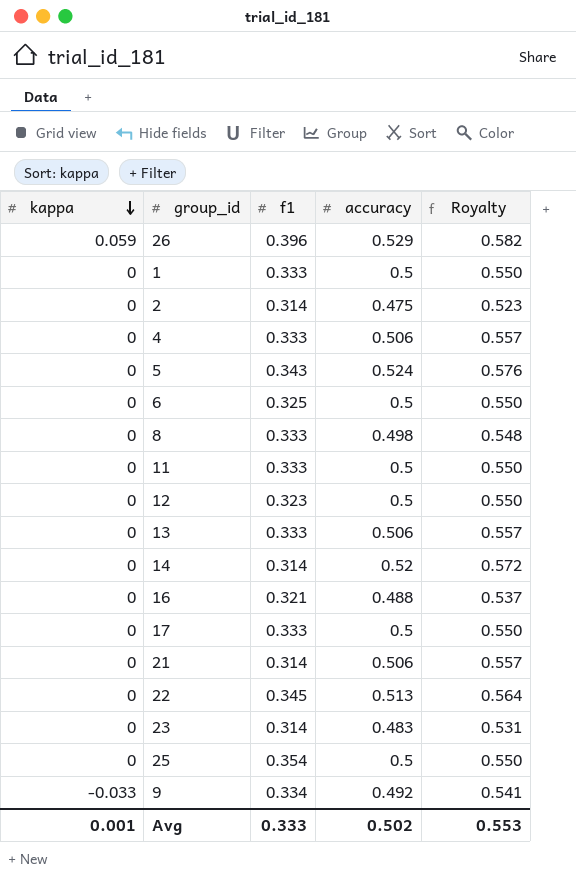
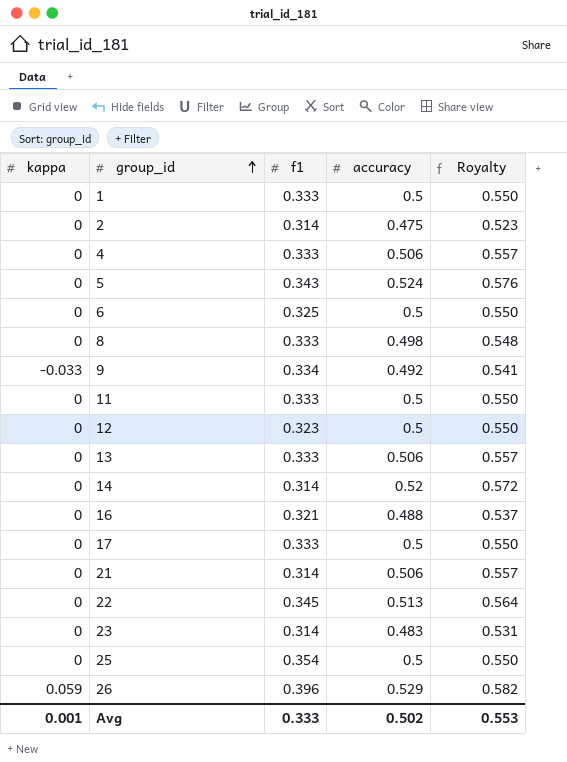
row order: kappa descending -> group_id ascending

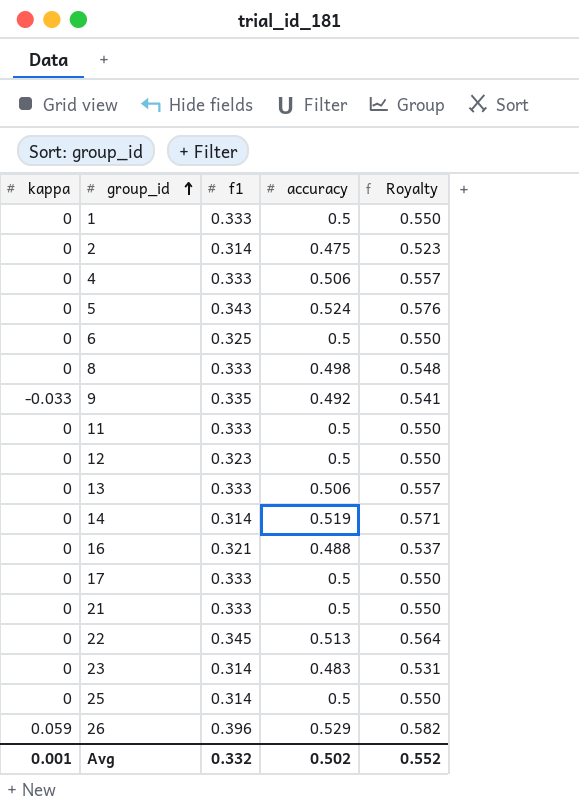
9 | f1: 0.334 -> 0.335
14 | accuracy: 0.52 -> 0.519
14 | Royalty: 0.572 -> 0.571
21 | f1: 0.314 -> 0.333
21 | accuracy: 0.506 -> 0.5
21 | Royalty: 0.557 -> 0.550
25 | f1: 0.354 -> 0.314
Avg | f1: 0.333 -> 0.332
Avg | Royalty: 0.553 -> 0.552

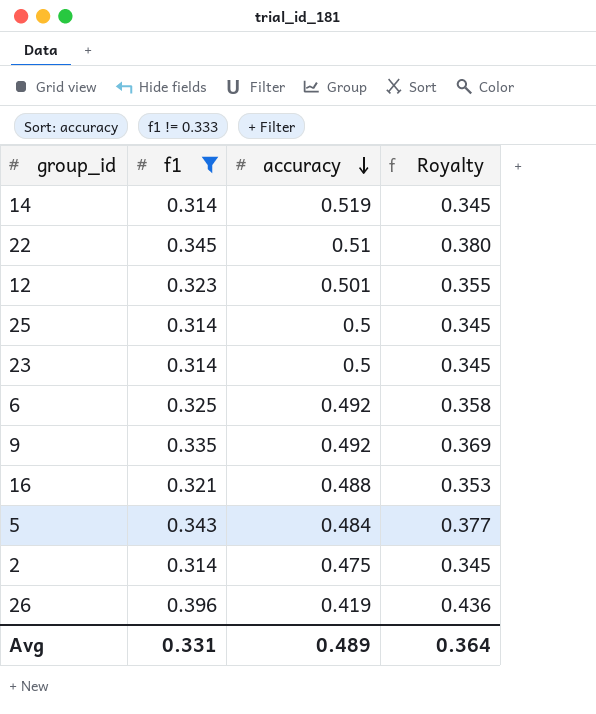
filter: none -> f1 != 0.333
row order: group_id ascending -> accuracy descending
column kappa | position: 1 -> none
column Royalty | formula: [accuracy] * 1.1 -> [f1] * 1.1
22 | accuracy: 0.513 -> 0.51
12 | accuracy: 0.5 -> 0.501
23 | accuracy: 0.483 -> 0.5
6 | accuracy: 0.5 -> 0.492
5 | accuracy: 0.524 -> 0.484
26 | accuracy: 0.529 -> 0.419
Avg | f1: 0.332 -> 0.331
Avg | accuracy: 0.502 -> 0.489
Avg | Royalty: 0.552 -> 0.364

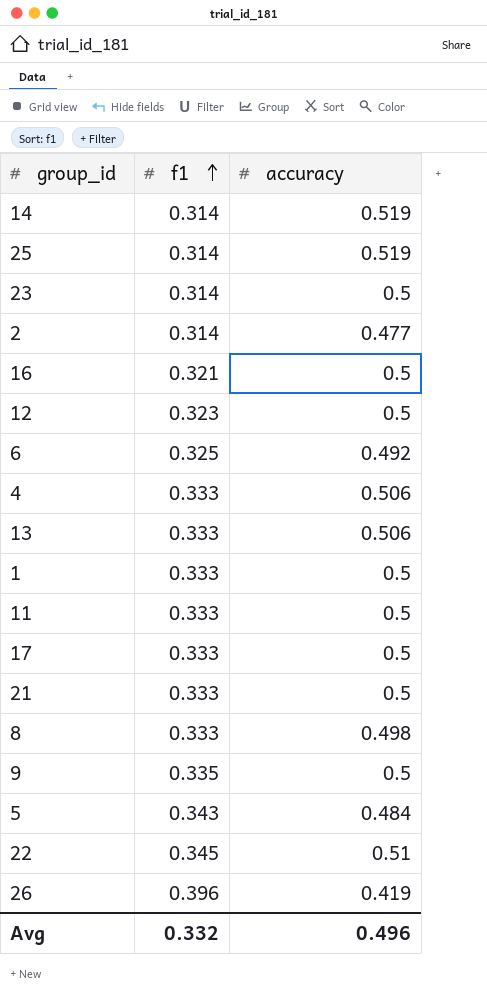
filter: f1 != 0.333 -> none
row order: accuracy descending -> f1 ascending
column Royalty | formula: [f1] * 1.1 -> none
25 | accuracy: 0.5 -> 0.519
2 | accuracy: 0.475 -> 0.477
16 | accuracy: 0.488 -> 0.5
12 | accuracy: 0.501 -> 0.5
9 | accuracy: 0.492 -> 0.5
Avg | f1: 0.331 -> 0.332
Avg | accuracy: 0.489 -> 0.496

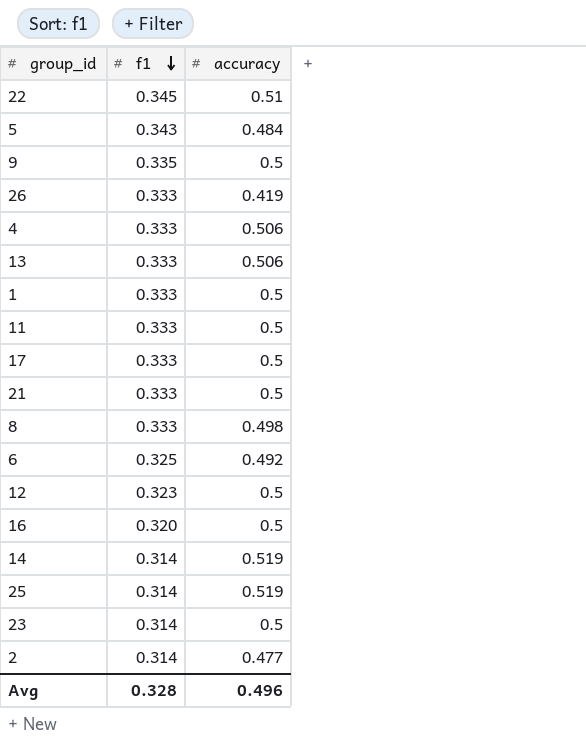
row order: f1 ascending -> f1 descending
26 | f1: 0.396 -> 0.333
16 | f1: 0.321 -> 0.320
Avg | f1: 0.332 -> 0.328

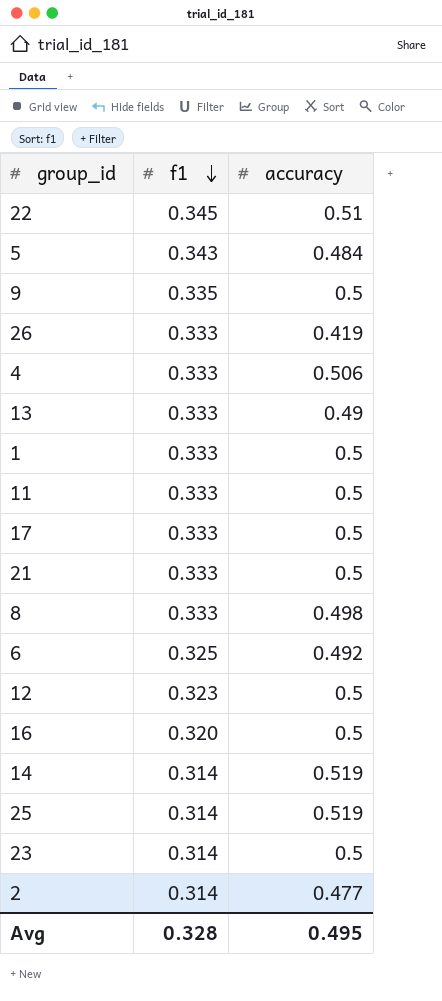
13 | accuracy: 0.506 -> 0.49
Avg | accuracy: 0.496 -> 0.495

